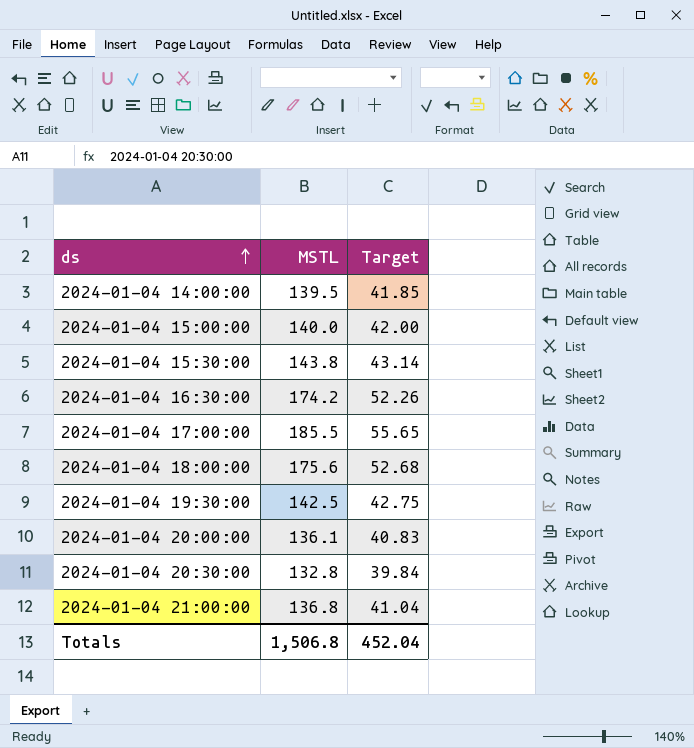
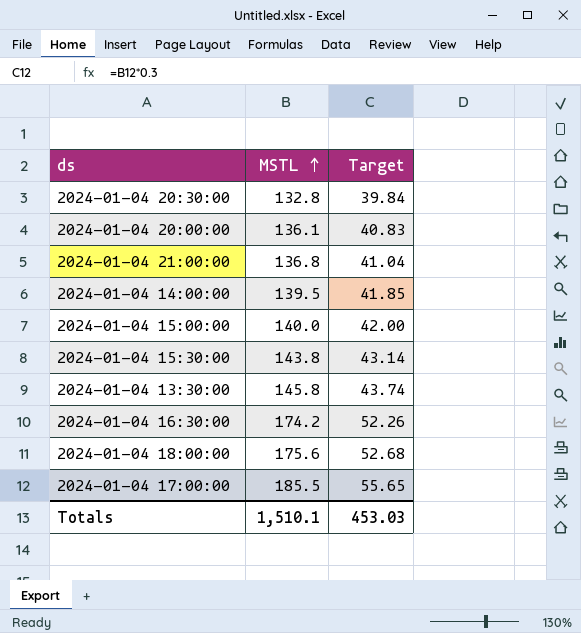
row order: ds ascending -> MSTL ascending
row 2024-01-04 19:30:00: 142.5 | 42.75 -> none
row 2024-01-04 13:30:00: none -> 145.8 | 43.74
Totals | MSTL: 1,506.8 -> 1,510.1
Totals | Target: 452.04 -> 453.03

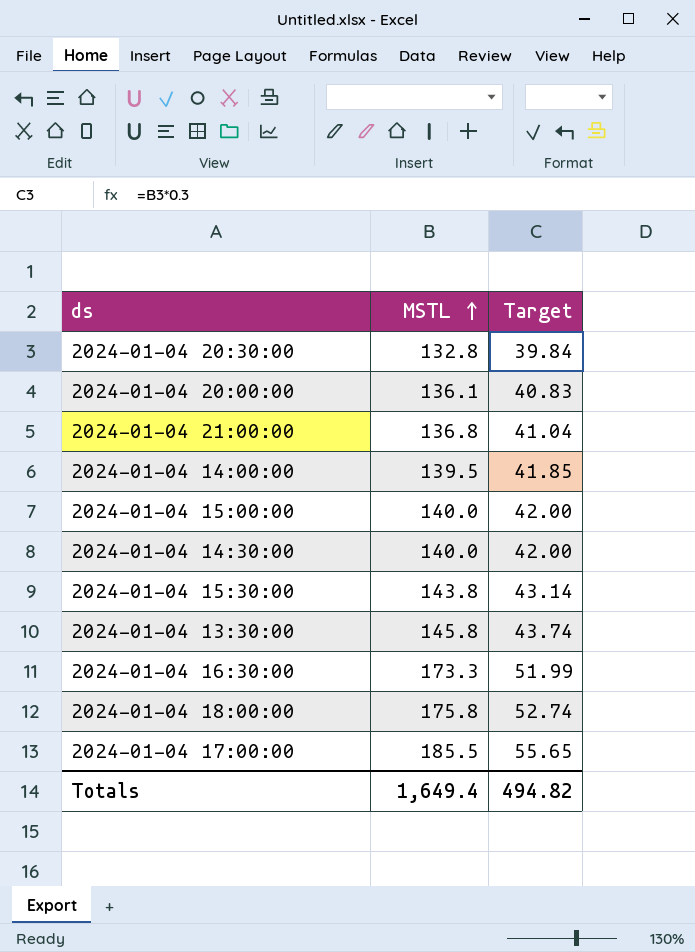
row 2024-01-04 14:30:00: none -> 140.0 | 42.00
2024-01-04 16:30:00 | MSTL: 174.2 -> 173.3
2024-01-04 16:30:00 | Target: 52.26 -> 51.99
2024-01-04 18:00:00 | MSTL: 175.6 -> 175.8
2024-01-04 18:00:00 | Target: 52.68 -> 52.74
Totals | MSTL: 1,510.1 -> 1,649.4
Totals | Target: 453.03 -> 494.82

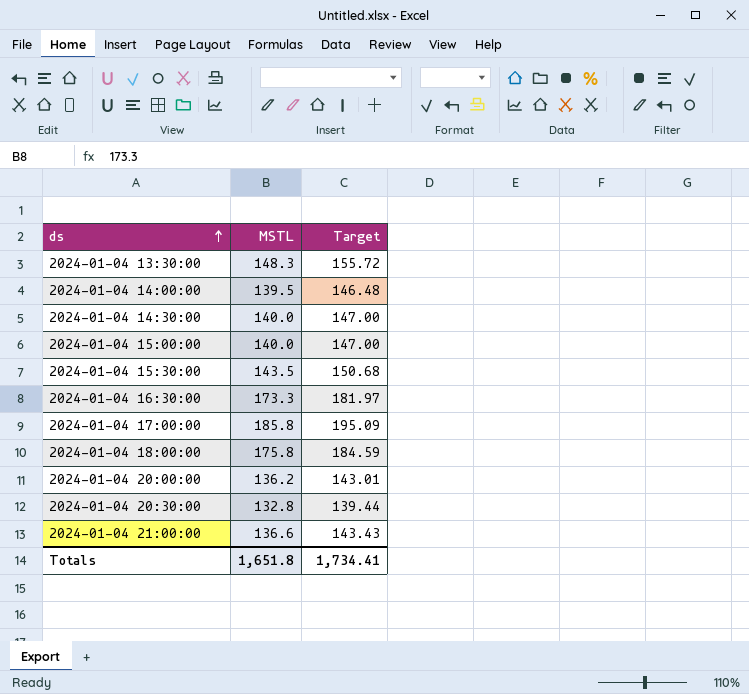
row order: MSTL ascending -> ds ascending
column Target | formula: [MSTL] * 0.3 -> [MSTL] * 1.05
2024-01-04 13:30:00 | MSTL: 145.8 -> 148.3
2024-01-04 15:30:00 | MSTL: 143.8 -> 143.5
2024-01-04 17:00:00 | MSTL: 185.5 -> 185.8
2024-01-04 20:00:00 | MSTL: 136.1 -> 136.2
2024-01-04 21:00:00 | MSTL: 136.8 -> 136.6
Totals | MSTL: 1,649.4 -> 1,651.8
Totals | Target: 494.82 -> 1,734.41

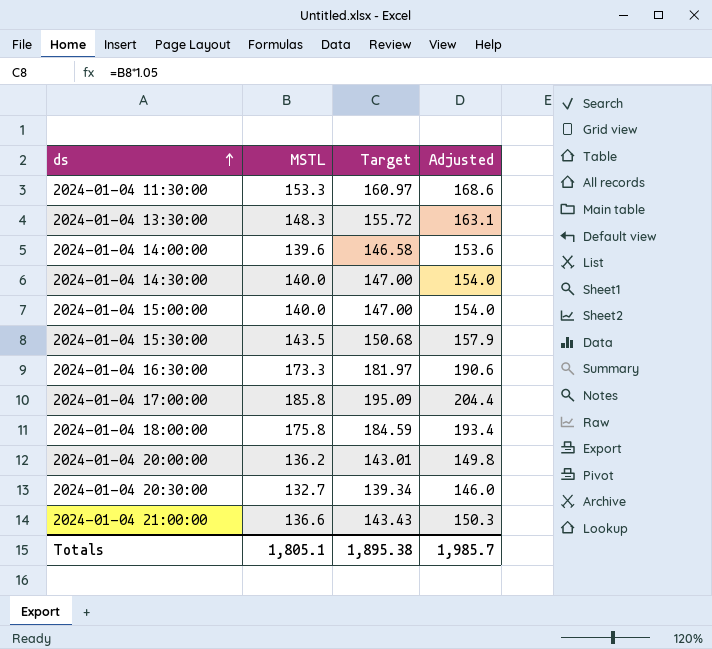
column Adjusted | formula: none -> [MSTL] * 1.1
row 2024-01-04 11:30:00: none -> 153.3 | 160.97 | 168.6
2024-01-04 14:00:00 | MSTL: 139.5 -> 139.6
2024-01-04 14:00:00 | Target: 146.48 -> 146.58
2024-01-04 20:30:00 | MSTL: 132.8 -> 132.7
2024-01-04 20:30:00 | Target: 139.44 -> 139.34
Totals | MSTL: 1,651.8 -> 1,805.1
Totals | Target: 1,734.41 -> 1,895.38

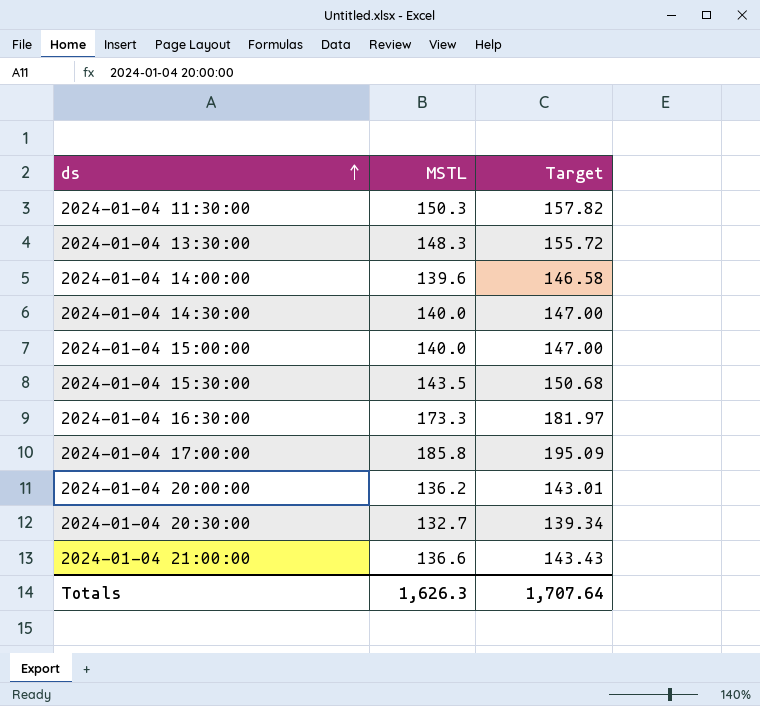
column Adjusted | formula: [MSTL] * 1.1 -> none
row 2024-01-04 18:00:00: 175.8 | 184.59 | 193.4 -> none
2024-01-04 11:30:00 | MSTL: 153.3 -> 150.3
2024-01-04 11:30:00 | Target: 160.97 -> 157.82
Totals | MSTL: 1,805.1 -> 1,626.3
Totals | Target: 1,895.38 -> 1,707.64

